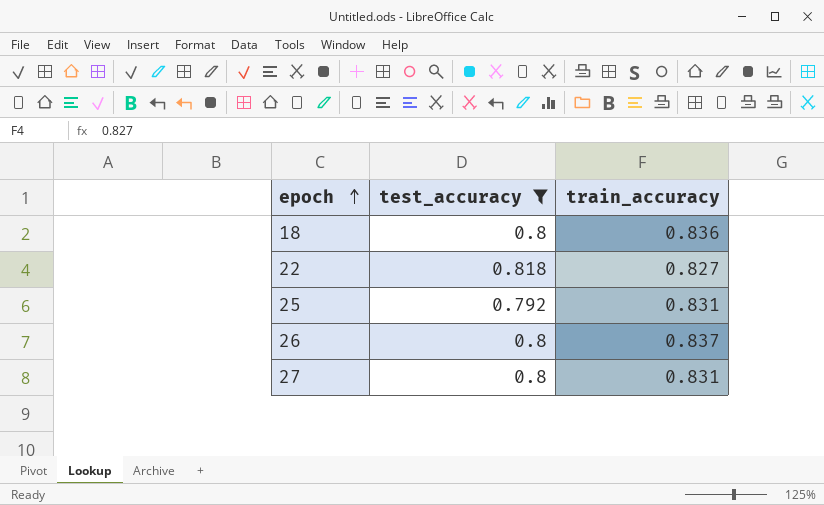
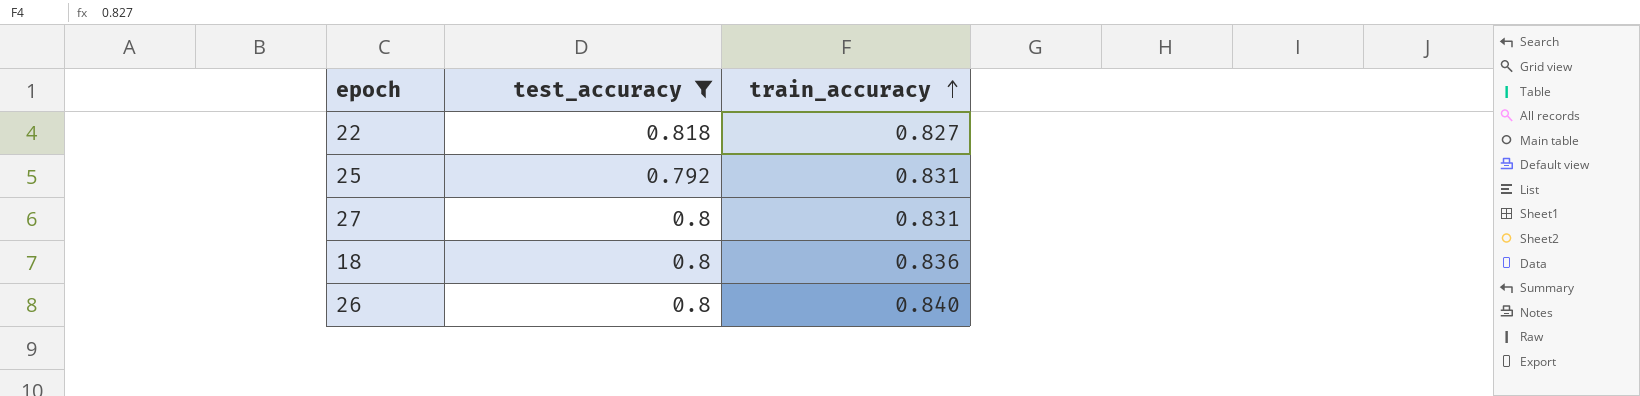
row order: epoch ascending -> train_accuracy ascending
26 | train_accuracy: 0.837 -> 0.840

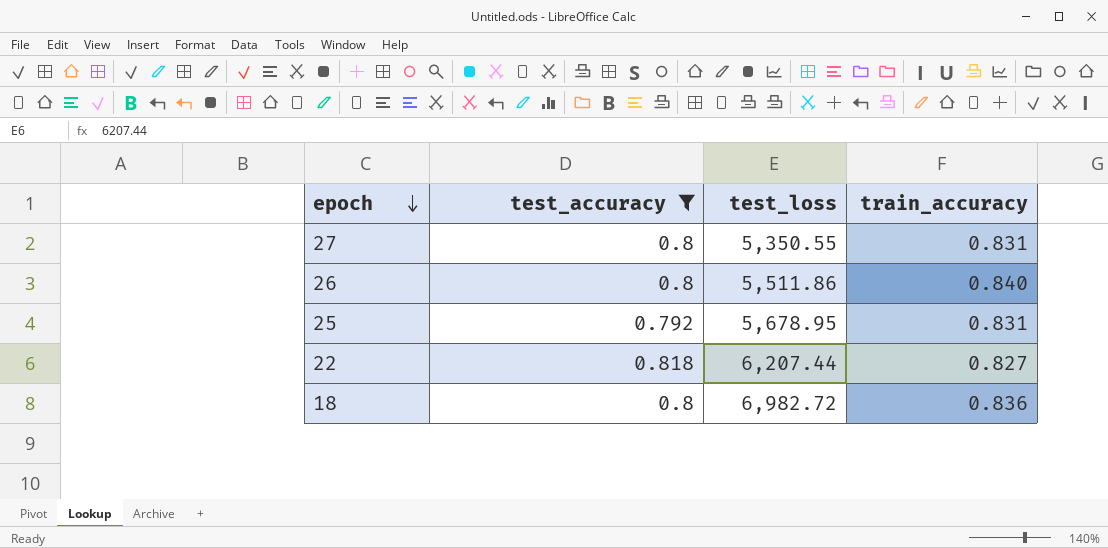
row order: train_accuracy ascending -> epoch descending
column test_loss | position: none -> 3

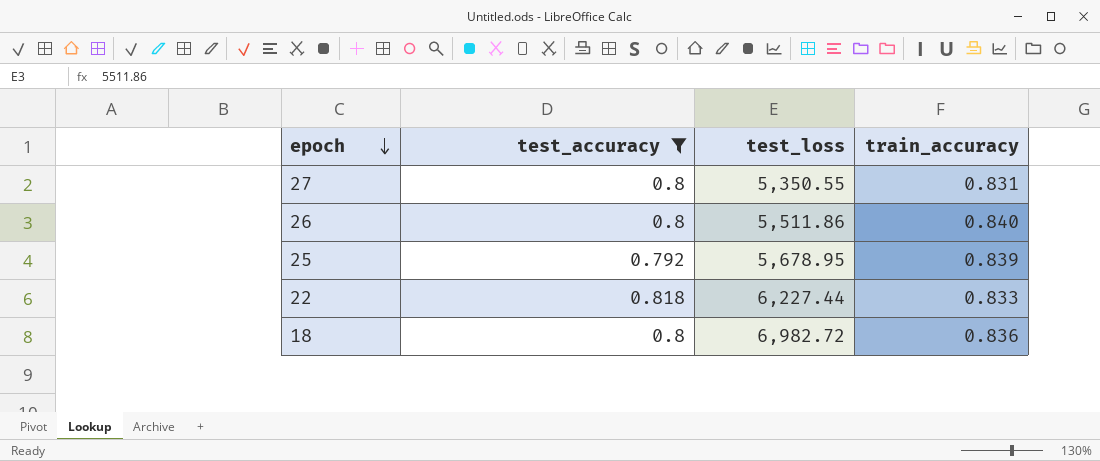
25 | train_accuracy: 0.831 -> 0.839
22 | test_loss: 6,207.44 -> 6,227.44
22 | train_accuracy: 0.827 -> 0.833

